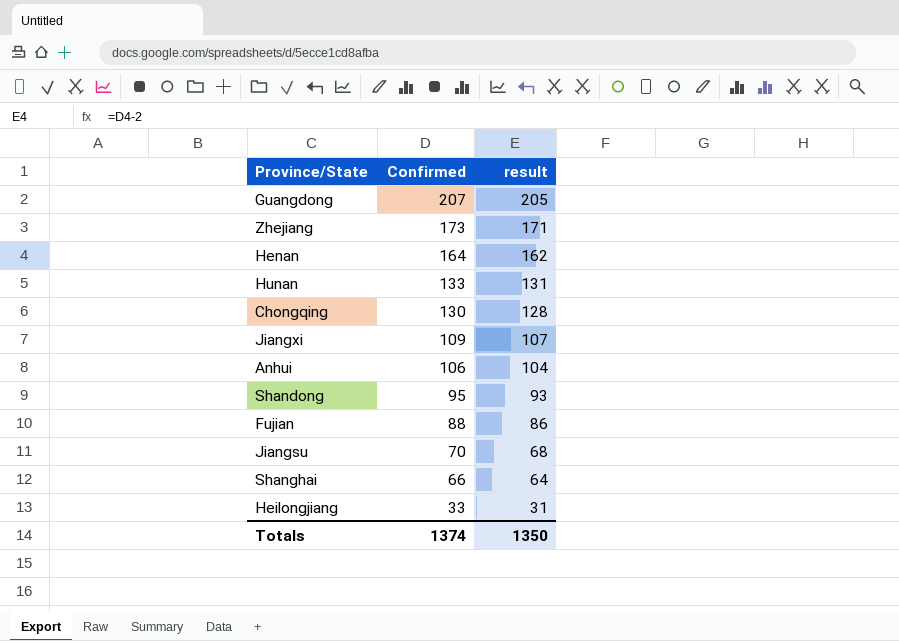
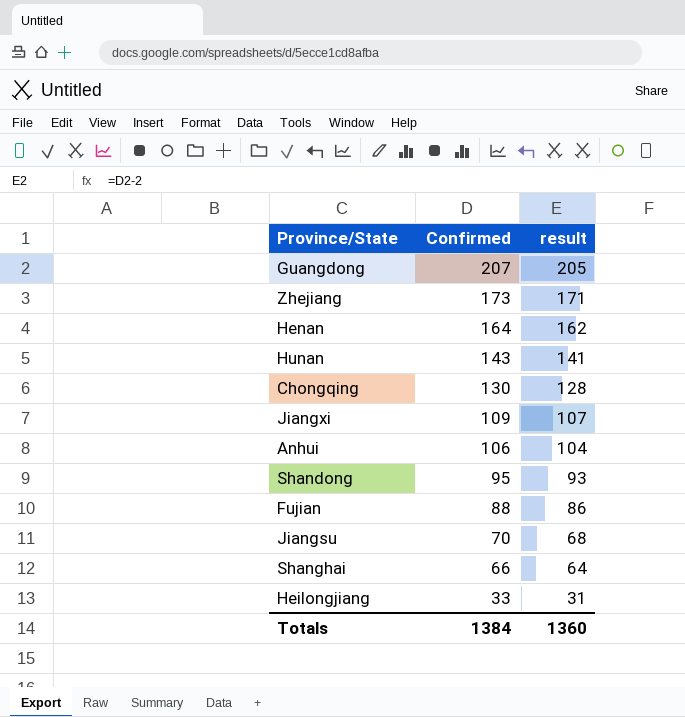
Hunan | Confirmed: 133 -> 143
Hunan | result: 131 -> 141
Totals | Confirmed: 1374 -> 1384
Totals | result: 1350 -> 1360

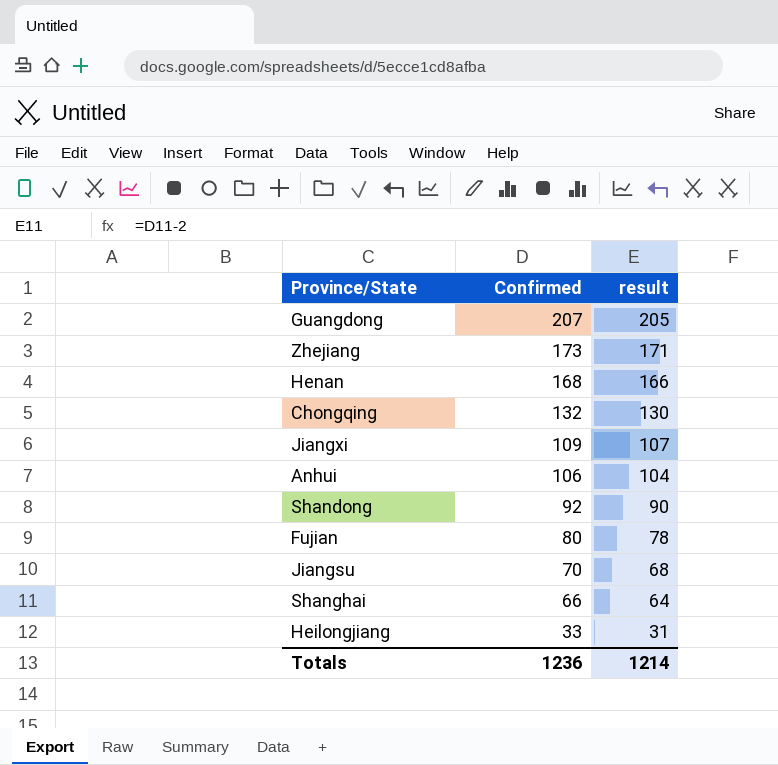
row Hunan: 143 | 141 -> none
Henan | Confirmed: 164 -> 168
Henan | result: 162 -> 166
Chongqing | Confirmed: 130 -> 132
Chongqing | result: 128 -> 130
Shandong | Confirmed: 95 -> 92
Shandong | result: 93 -> 90
Fujian | Confirmed: 88 -> 80
Fujian | result: 86 -> 78
Totals | Confirmed: 1384 -> 1236
Totals | result: 1360 -> 1214

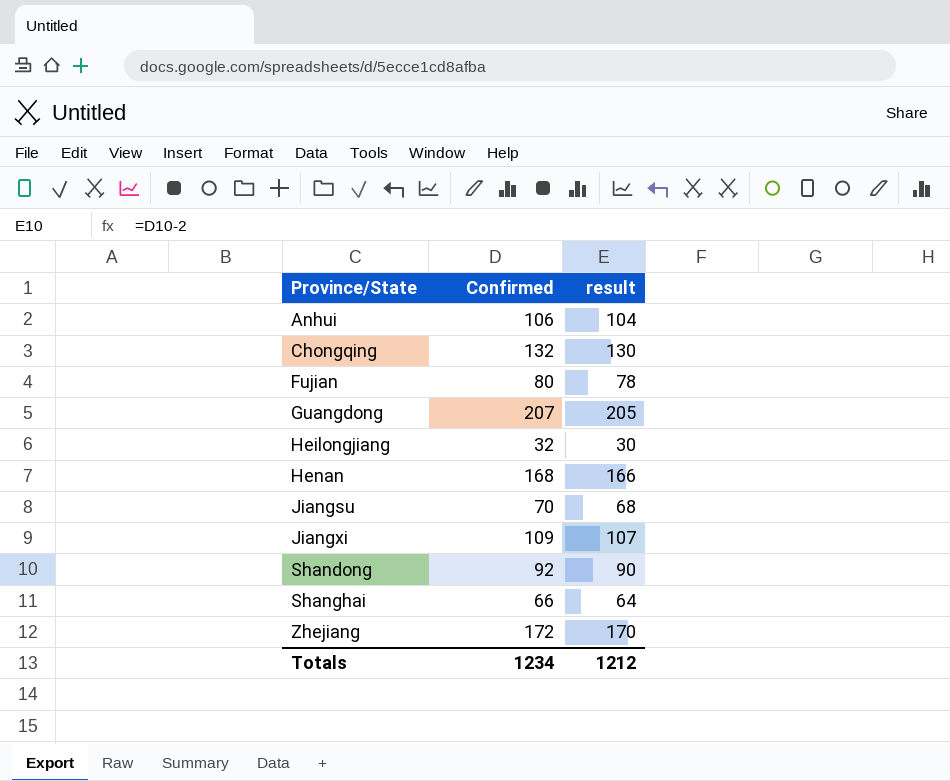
row order: Confirmed descending -> Province/State ascending
Heilongjiang | Confirmed: 33 -> 32
Heilongjiang | result: 31 -> 30
Zhejiang | Confirmed: 173 -> 172
Zhejiang | result: 171 -> 170
Totals | Confirmed: 1236 -> 1234
Totals | result: 1214 -> 1212

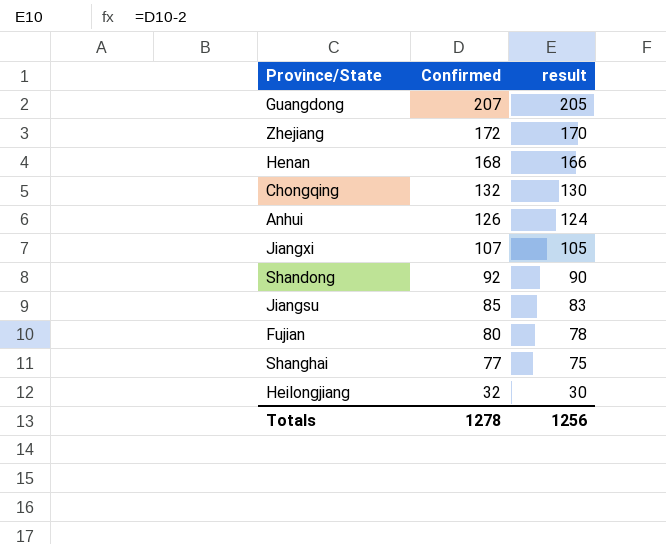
row order: Province/State ascending -> Confirmed descending
Anhui | Confirmed: 106 -> 126
Anhui | result: 104 -> 124
Jiangxi | Confirmed: 109 -> 107
Jiangxi | result: 107 -> 105
Jiangsu | Confirmed: 70 -> 85
Jiangsu | result: 68 -> 83
Shanghai | Confirmed: 66 -> 77
Shanghai | result: 64 -> 75
Totals | Confirmed: 1234 -> 1278
Totals | result: 1212 -> 1256

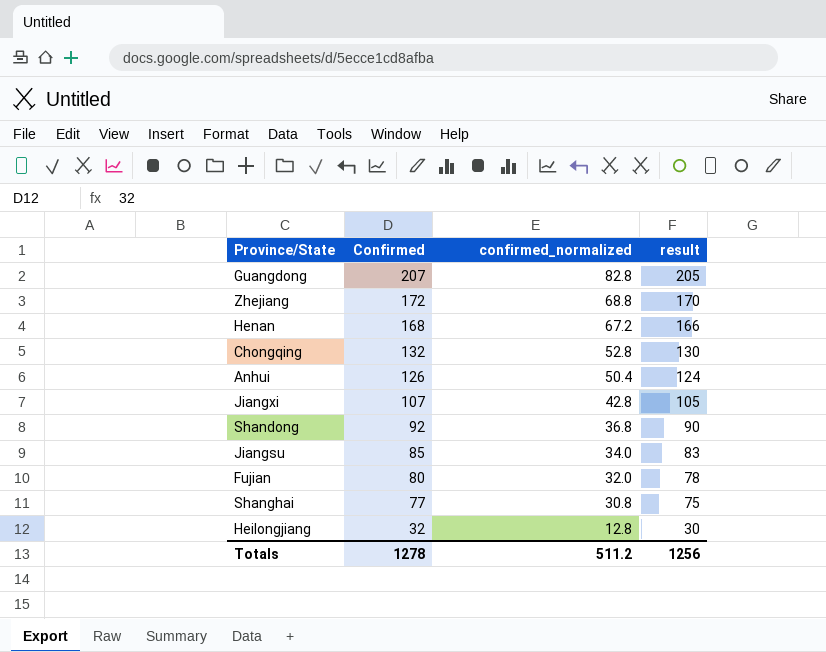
column confirmed_normalized | formula: none -> [Confirmed] * 0.4

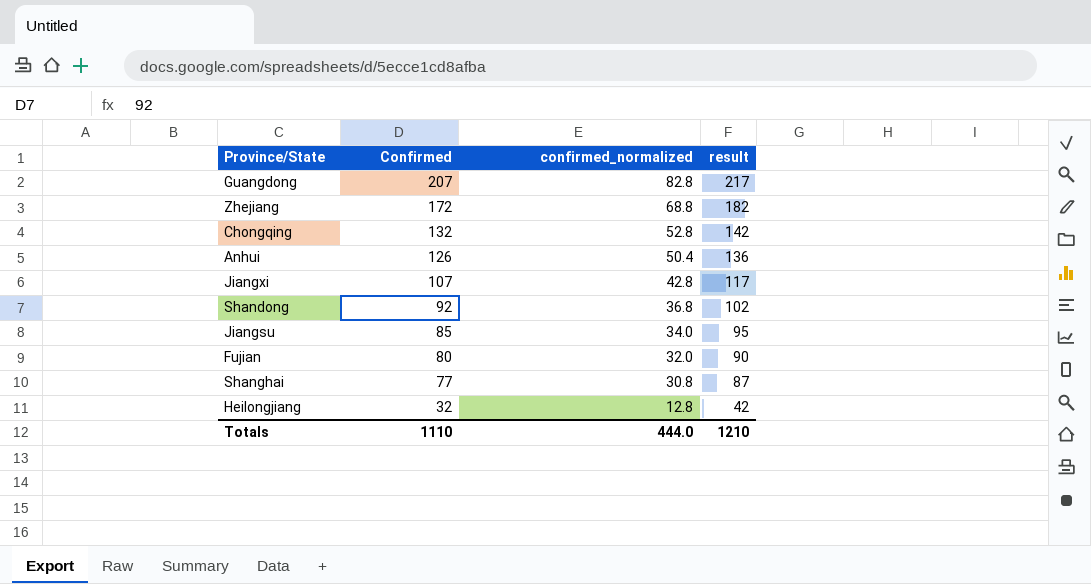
column result | formula: [Confirmed] - 2 -> [Confirmed] + 10
row Henan: 168 | 67.2 | 166 -> none
Totals | Confirmed: 1278 -> 1110
Totals | confirmed_normalized: 511.2 -> 444.0
Totals | result: 1256 -> 1210

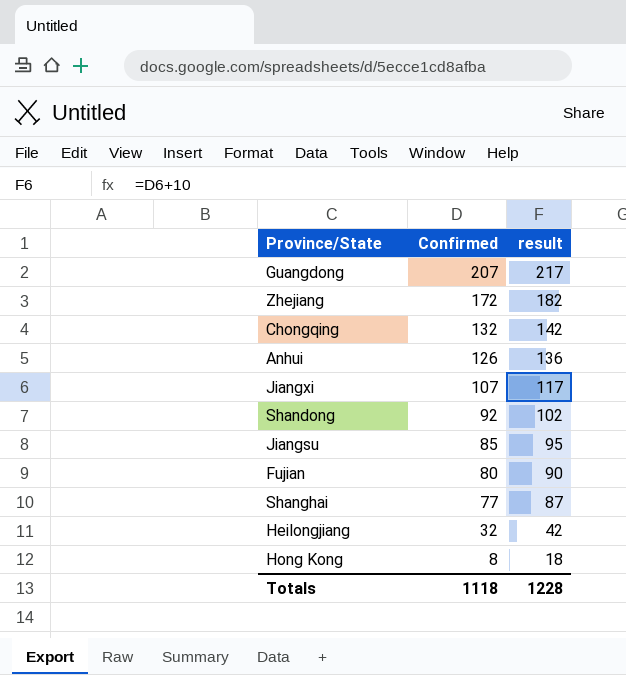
column confirmed_normalized | formula: [Confirmed] * 0.4 -> none
row Hong Kong: none -> 8 | 18
Totals | Confirmed: 1110 -> 1118
Totals | result: 1210 -> 1228

